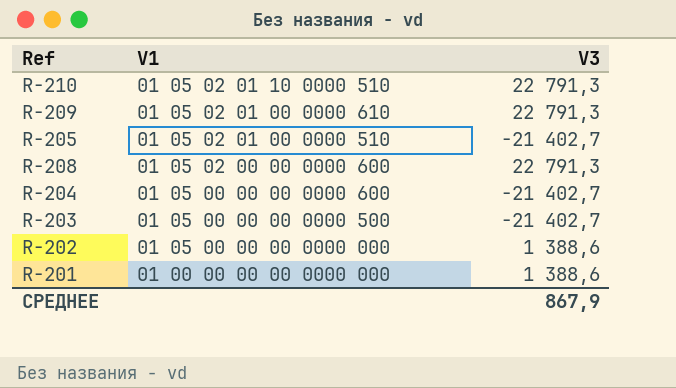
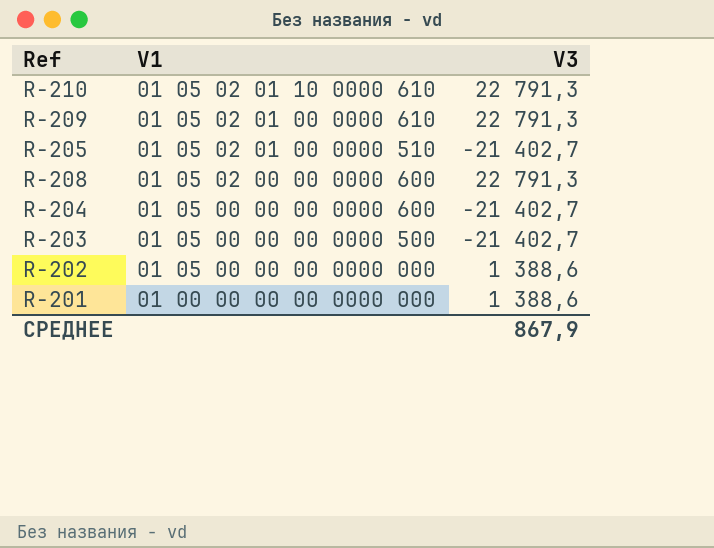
R-210 | V1: 01 05 02 01 10 0000 510 -> 01 05 02 01 10 0000 610

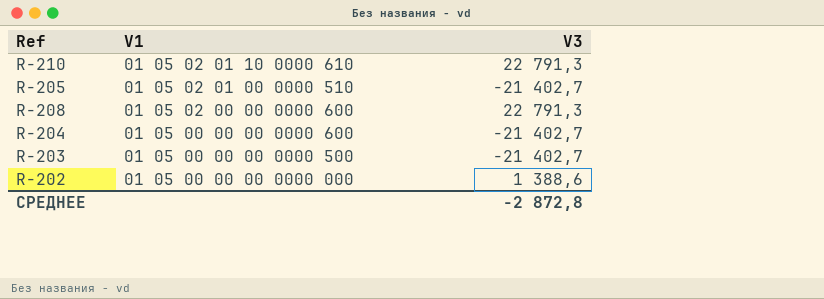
row R-209: 01 05 02 01 00 0000 610 | 22 791,3 -> none
row R-201: 01 00 00 00 00 0000 000 | 1 388,6 -> none
СРЕДНЕЕ | V3: 867,9 -> -2 872,8

